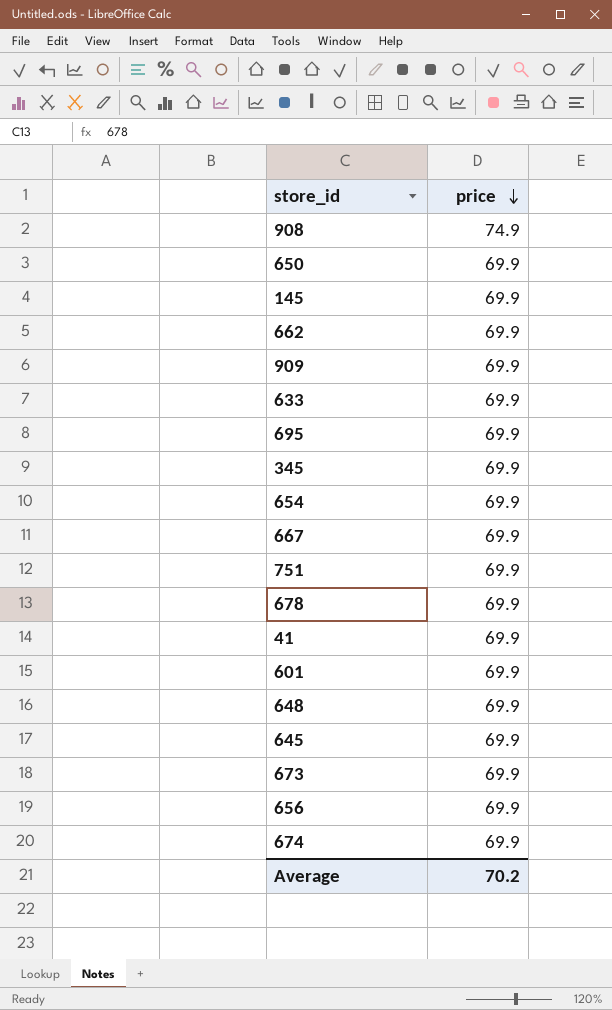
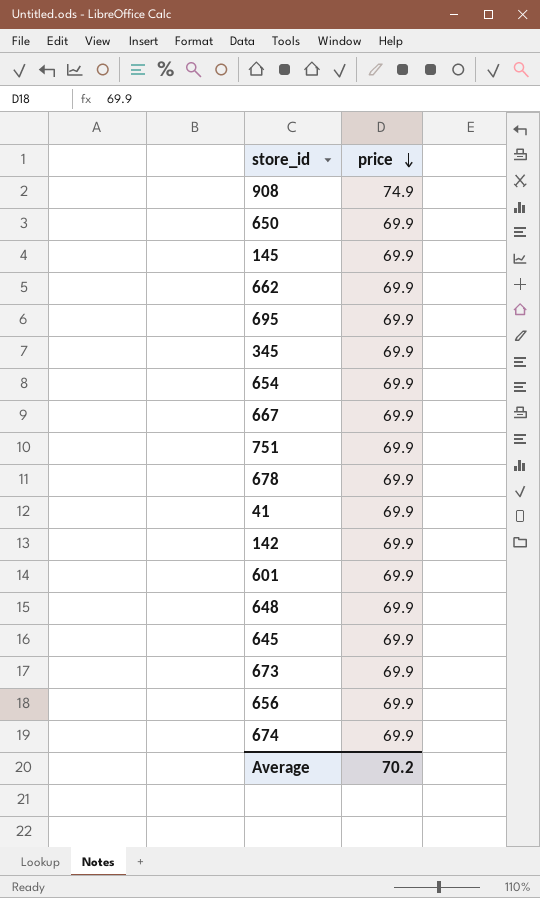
row 909: 69.9 -> none
row 633: 69.9 -> none
row 142: none -> 69.9

